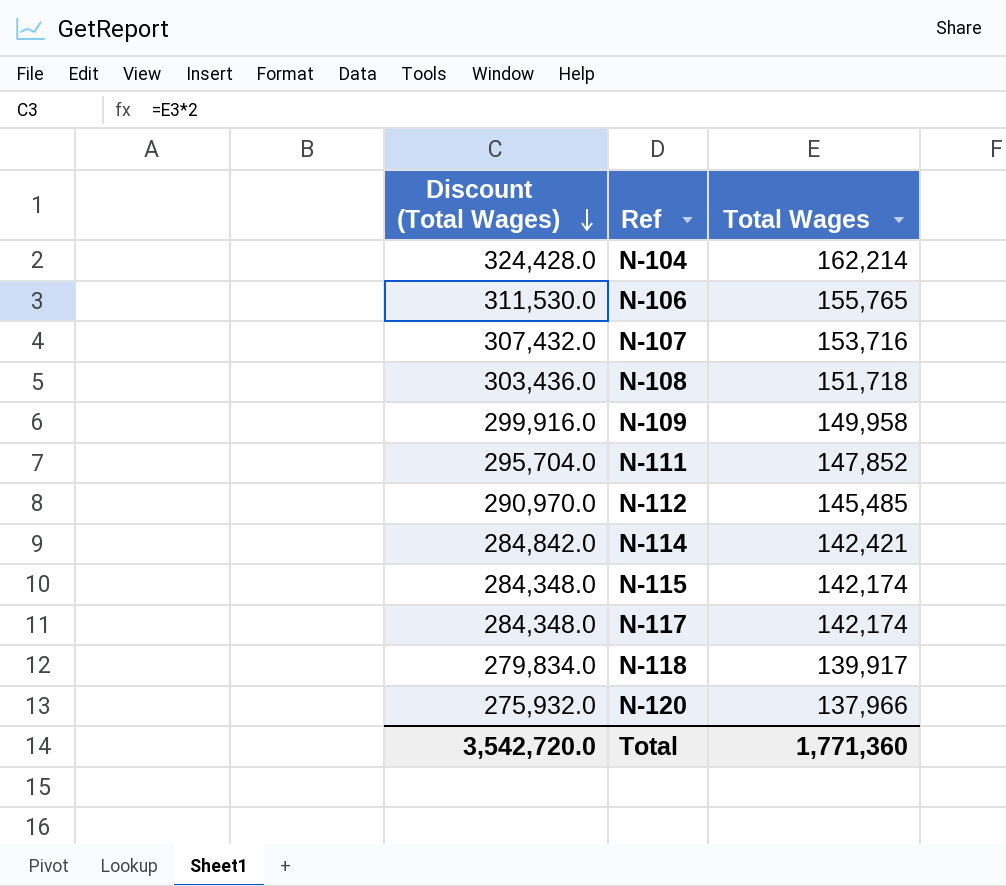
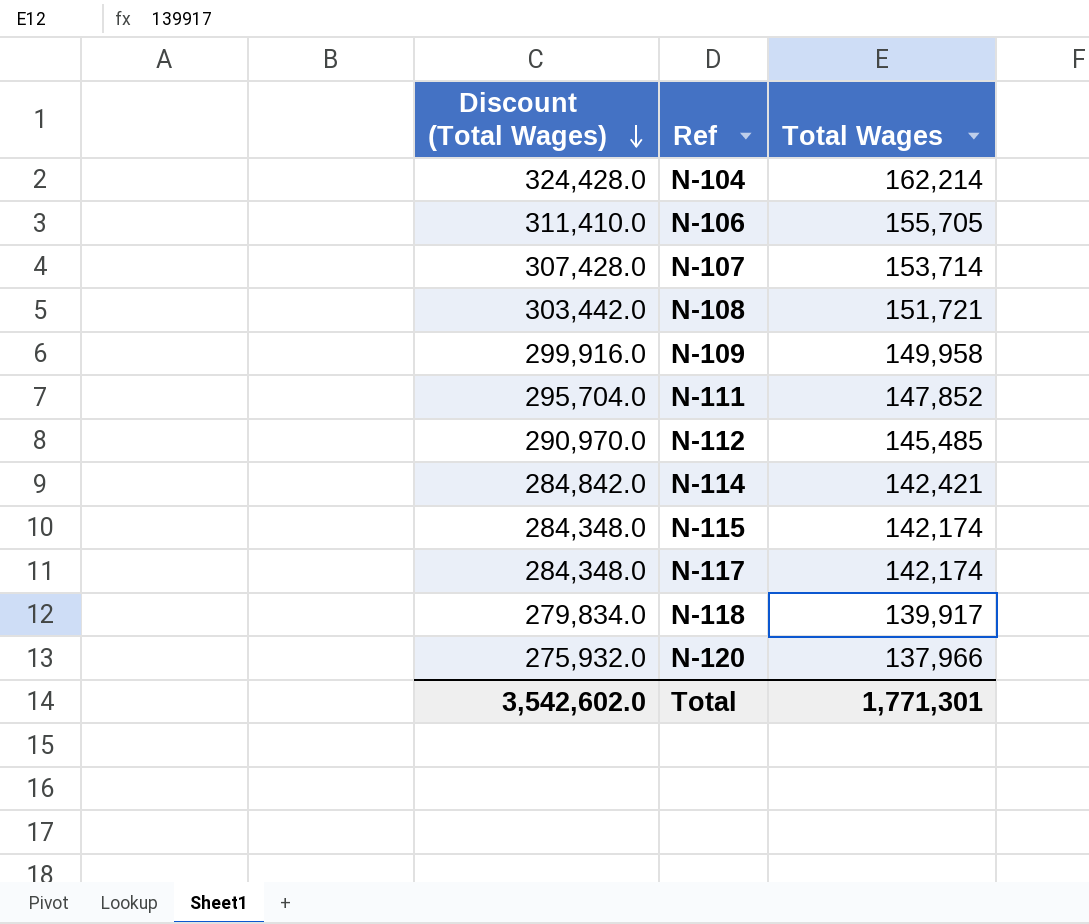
N-106 | Discount (Total Wages): 311,530.0 -> 311,410.0
N-106 | Total Wages: 155,765 -> 155,705
N-107 | Discount (Total Wages): 307,432.0 -> 307,428.0
N-107 | Total Wages: 153,716 -> 153,714
N-108 | Discount (Total Wages): 303,436.0 -> 303,442.0
N-108 | Total Wages: 151,718 -> 151,721
Total | Discount (Total Wages): 3,542,720.0 -> 3,542,602.0
Total | Total Wages: 1,771,360 -> 1,771,301

